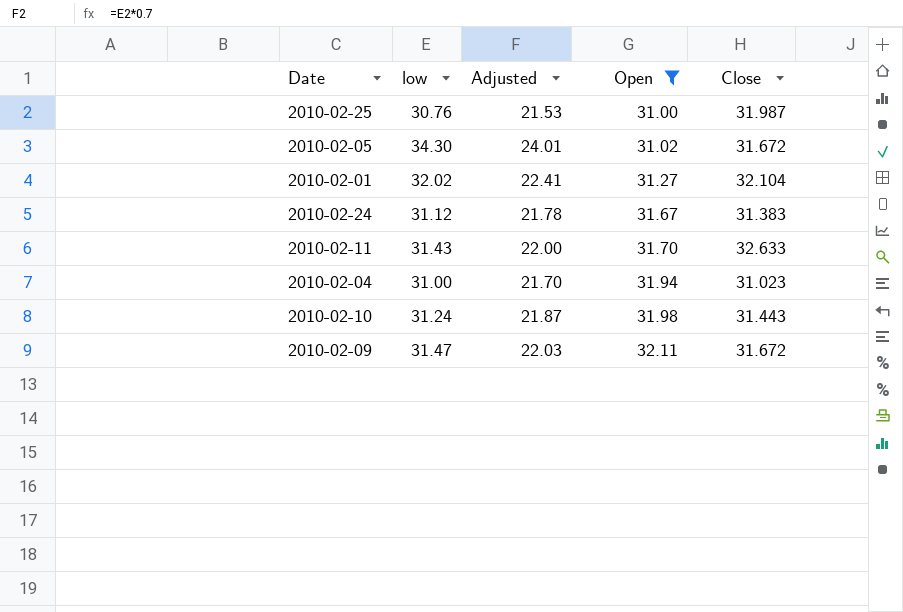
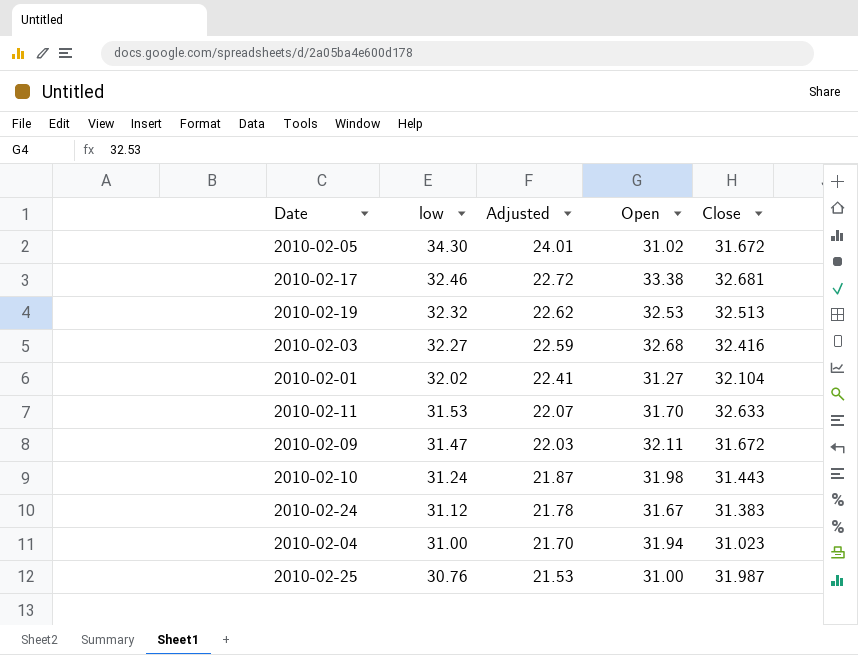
filter: Open <= 32.11 -> none
row order: Open ascending -> low descending
2010-02-11 | low: 31.43 -> 31.53
2010-02-11 | Adjusted: 22.00 -> 22.07

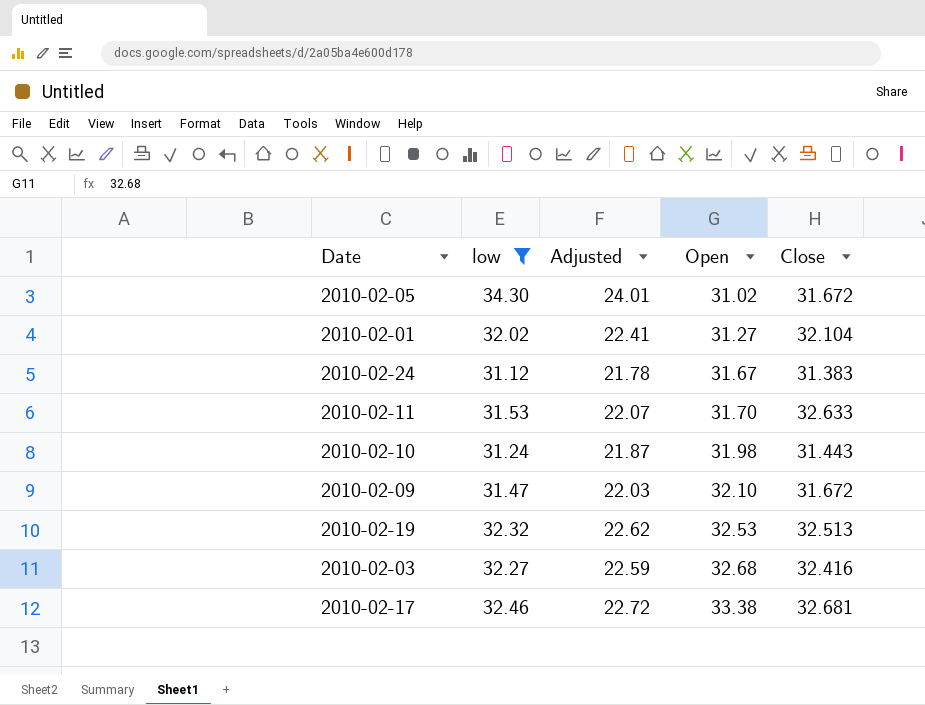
filter: none -> low >= 31.12
row order: low descending -> Open ascending
2010-02-09 | Open: 32.11 -> 32.10

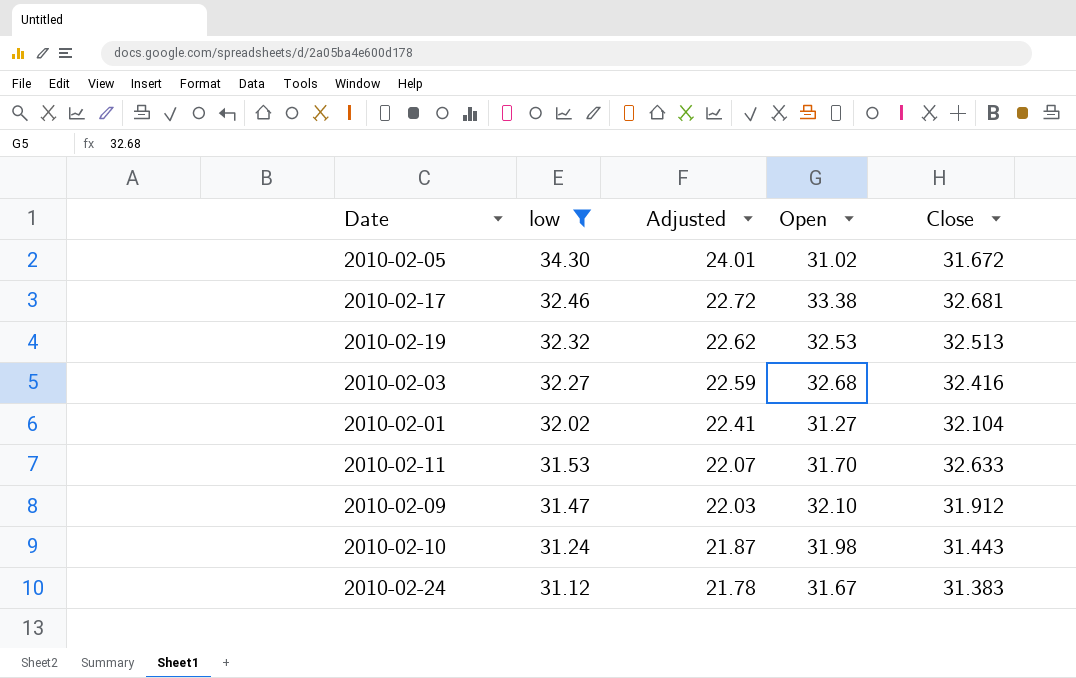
row order: Open ascending -> low descending
2010-02-09 | Close: 31.672 -> 31.912

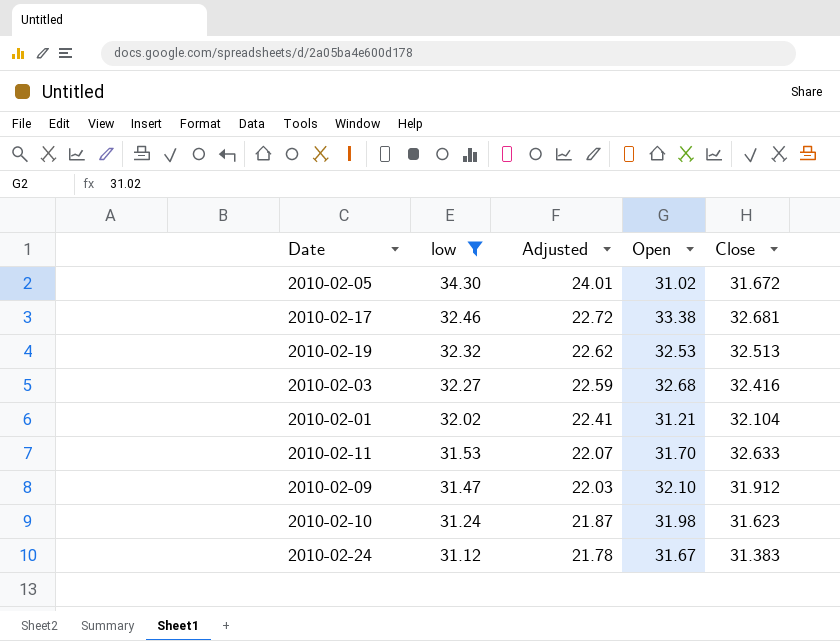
2010-02-01 | Open: 31.27 -> 31.21
2010-02-10 | Close: 31.443 -> 31.623

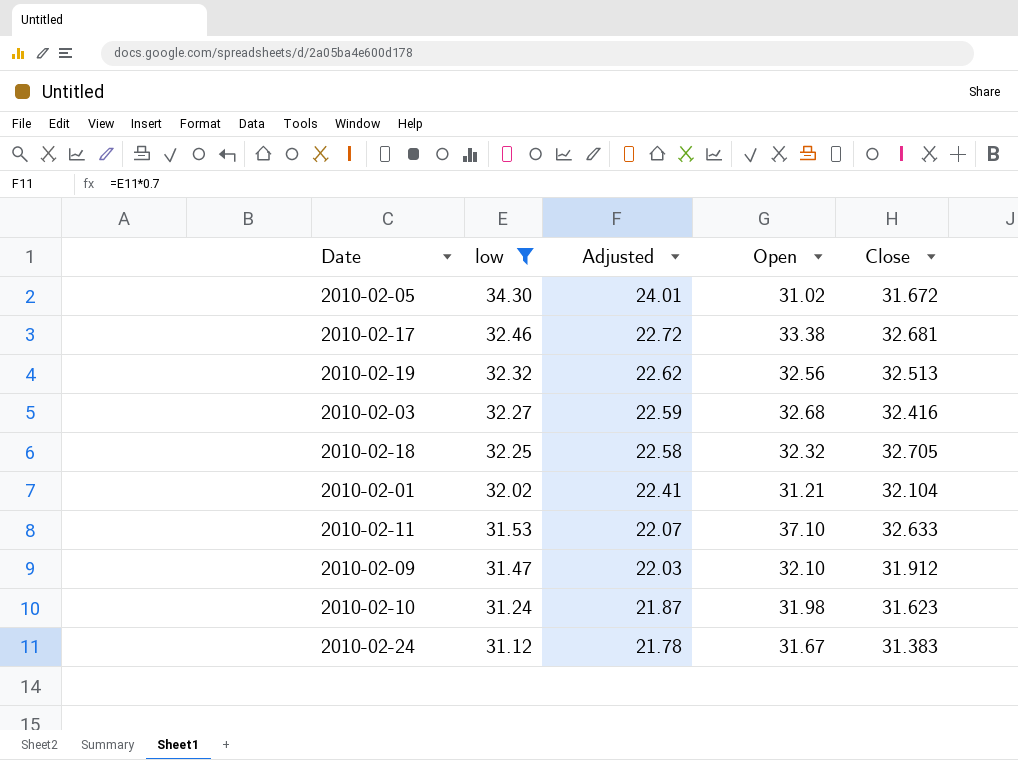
2010-02-19 | Open: 32.53 -> 32.56
row 2010-02-18: none -> 32.25 | 22.58 | 32.32 | 32.705
2010-02-11 | Open: 31.70 -> 37.10

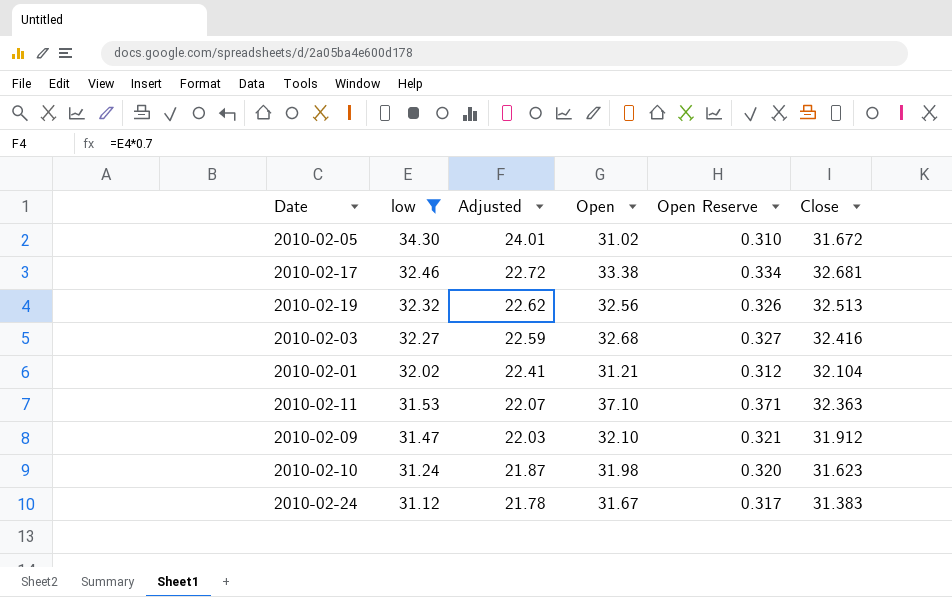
column Open Reserve | formula: none -> [Open] * 0.01
row 2010-02-18: 32.25 | 22.58 | 32.32 | 32.705 -> none
2010-02-11 | Close: 32.633 -> 32.363

